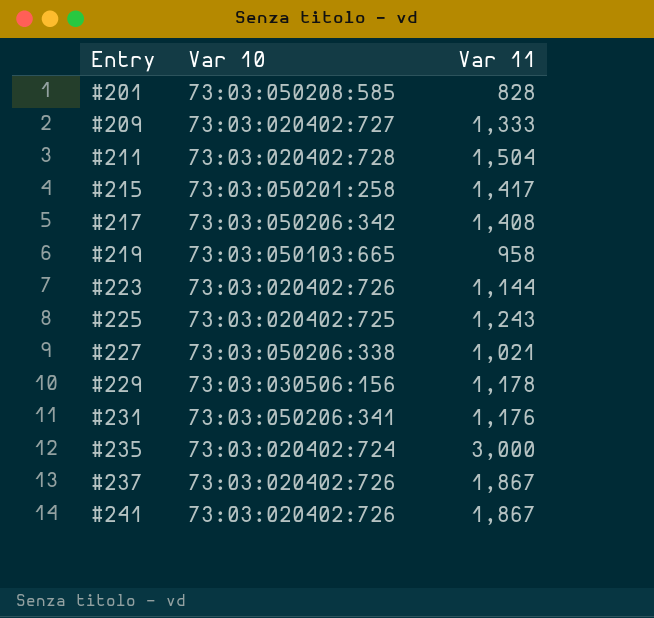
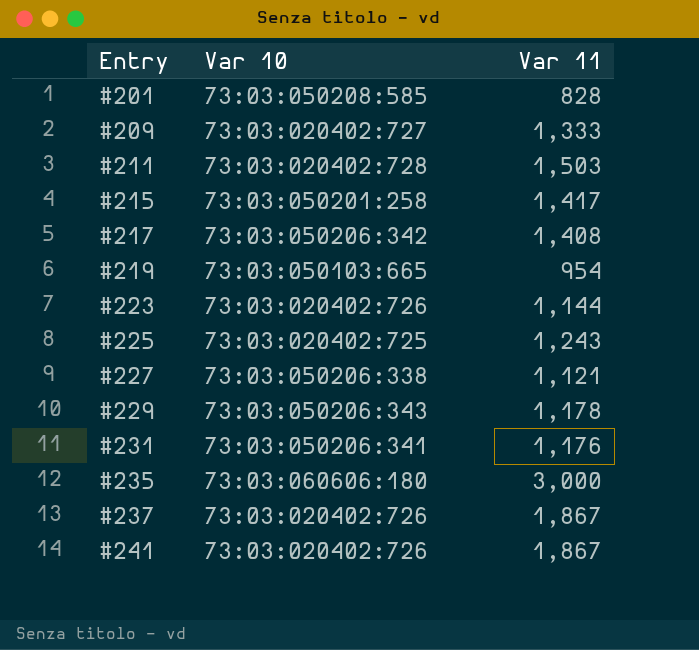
#211 | Var 11: 1,504 -> 1,503
#219 | Var 11: 958 -> 954
#227 | Var 11: 1,021 -> 1,121
#229 | Var 10: 73:03:030506:156 -> 73:03:050206:343
#235 | Var 10: 73:03:020402:724 -> 73:03:060606:180

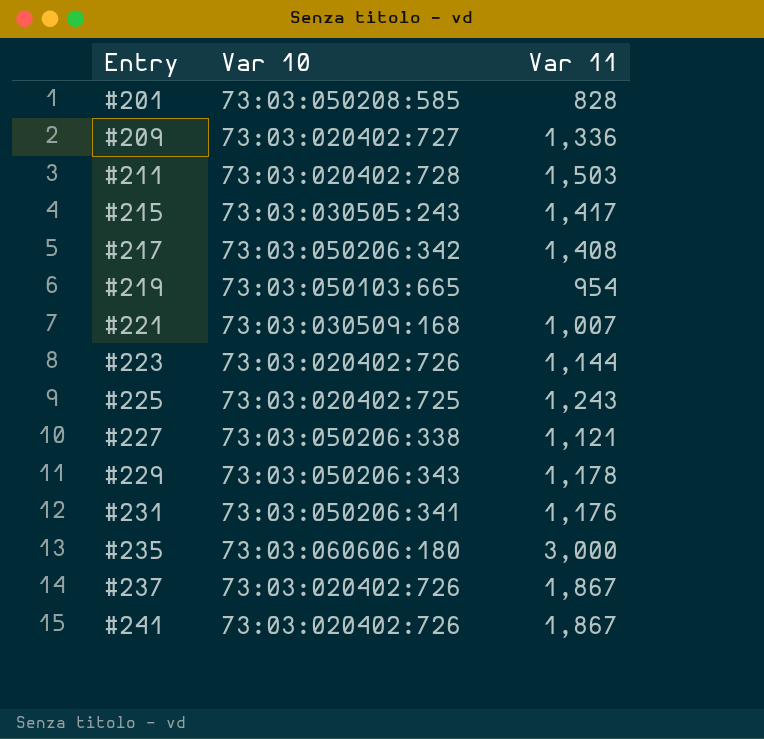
#209 | Var 11: 1,333 -> 1,336
#215 | Var 10: 73:03:050201:258 -> 73:03:030505:243
row #221: none -> 73:03:030509:168 | 1,007

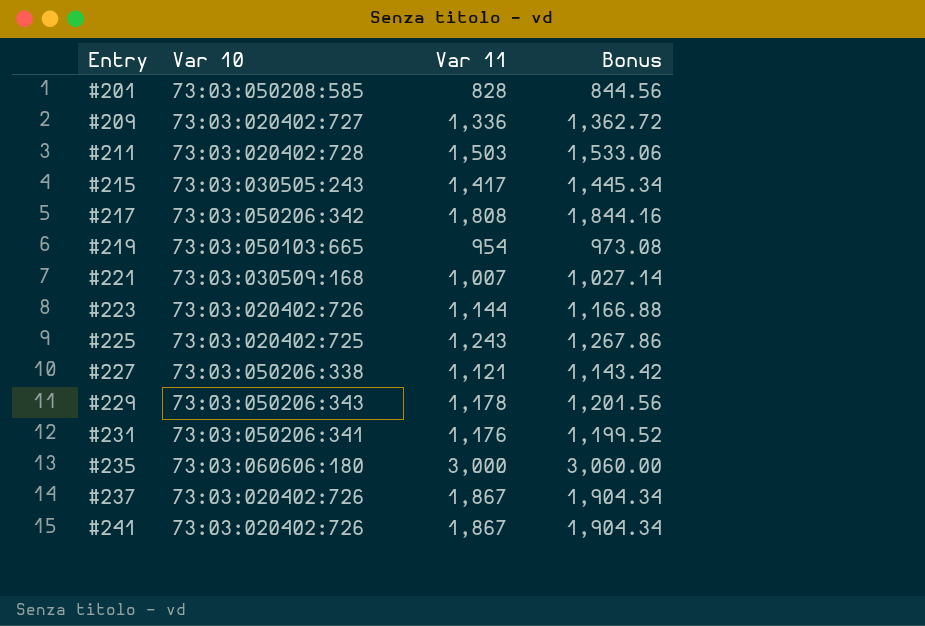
column Bonus | formula: none -> [Var 11] * 1.02
#217 | Var 11: 1,408 -> 1,808

